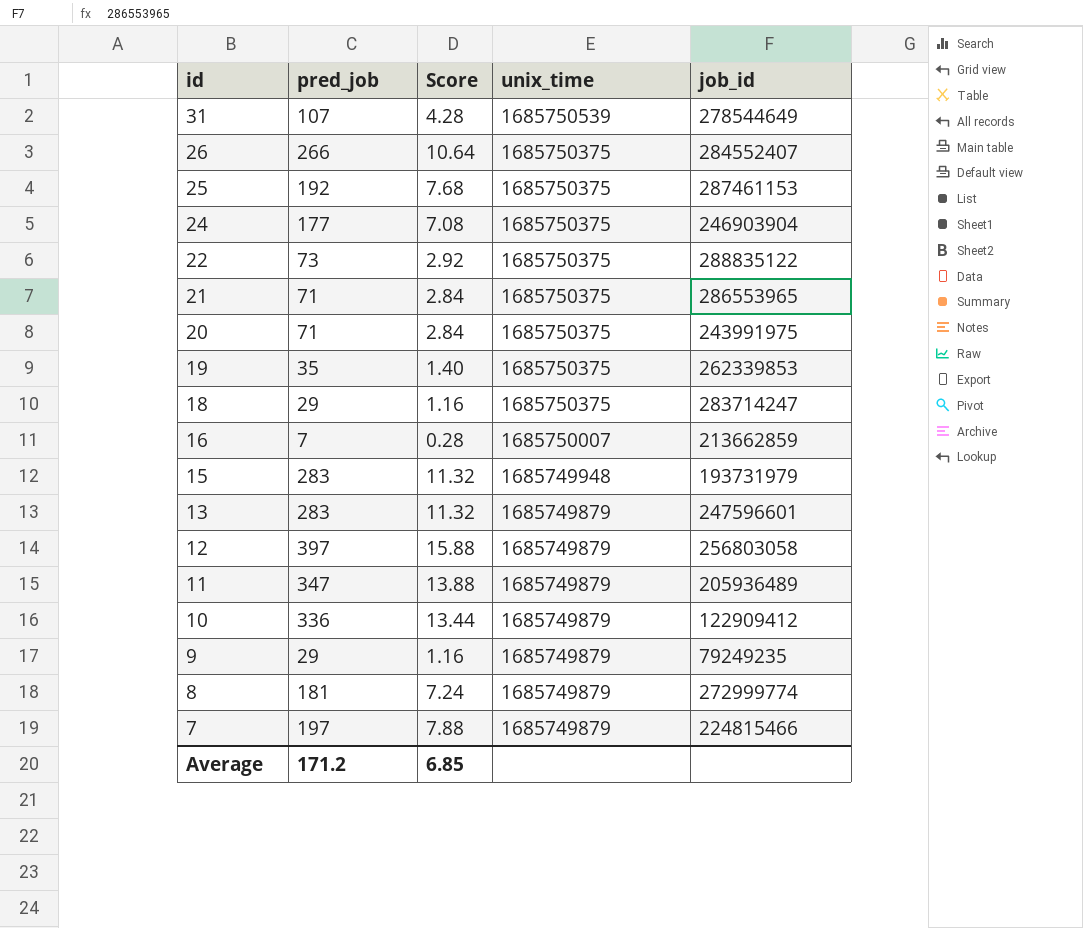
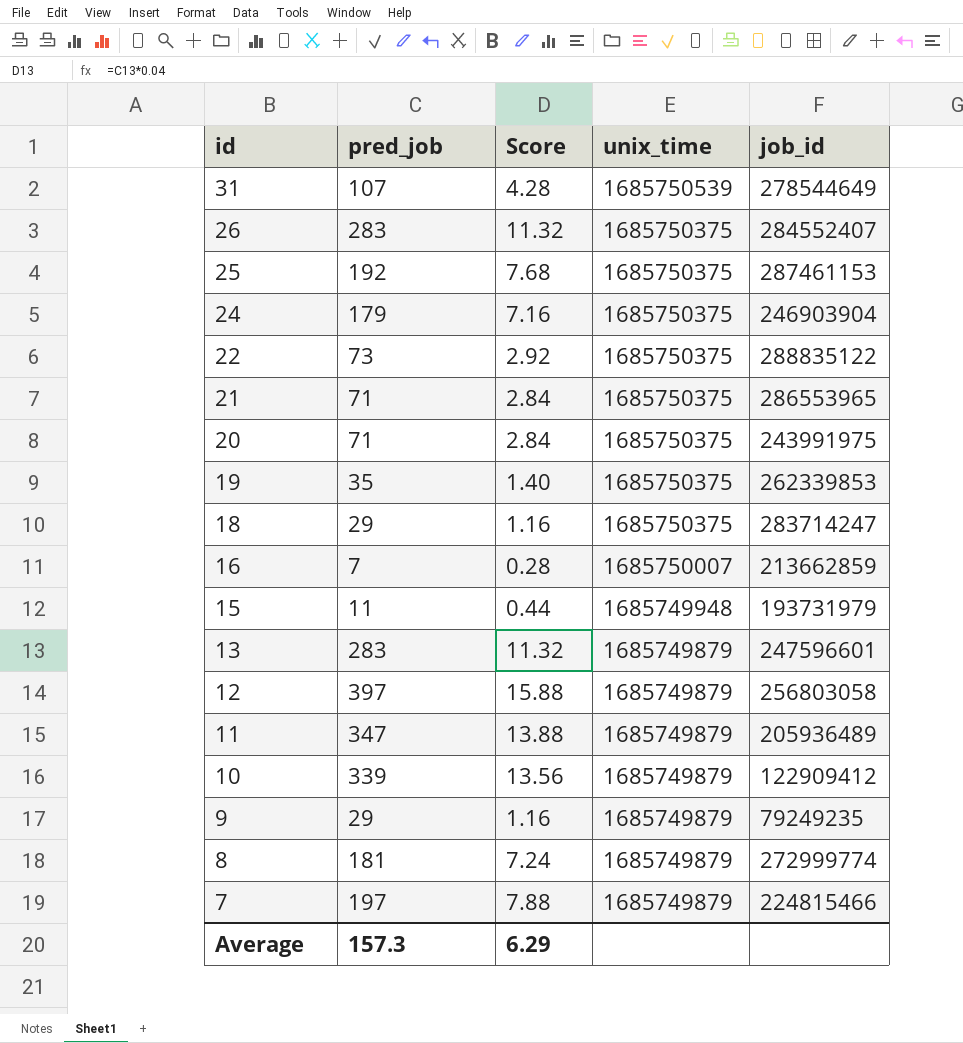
26 | pred_job: 266 -> 283
26 | Score: 10.64 -> 11.32
24 | pred_job: 177 -> 179
24 | Score: 7.08 -> 7.16
15 | pred_job: 283 -> 11
15 | Score: 11.32 -> 0.44
10 | pred_job: 336 -> 339
10 | Score: 13.44 -> 13.56
Average | pred_job: 171.2 -> 157.3
Average | Score: 6.85 -> 6.29

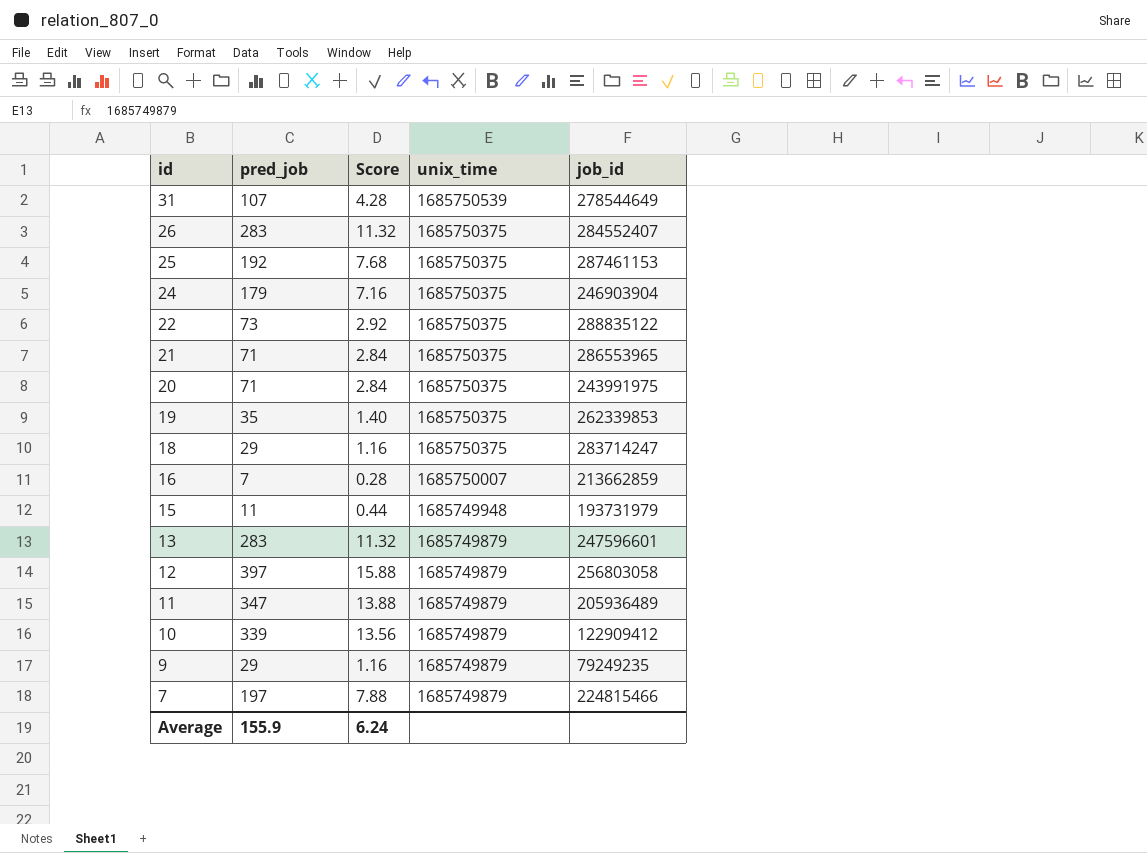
row 8: 181 | 7.24 | 1685749879 | 272999774 -> none
Average | pred_job: 157.3 -> 155.9
Average | Score: 6.29 -> 6.24

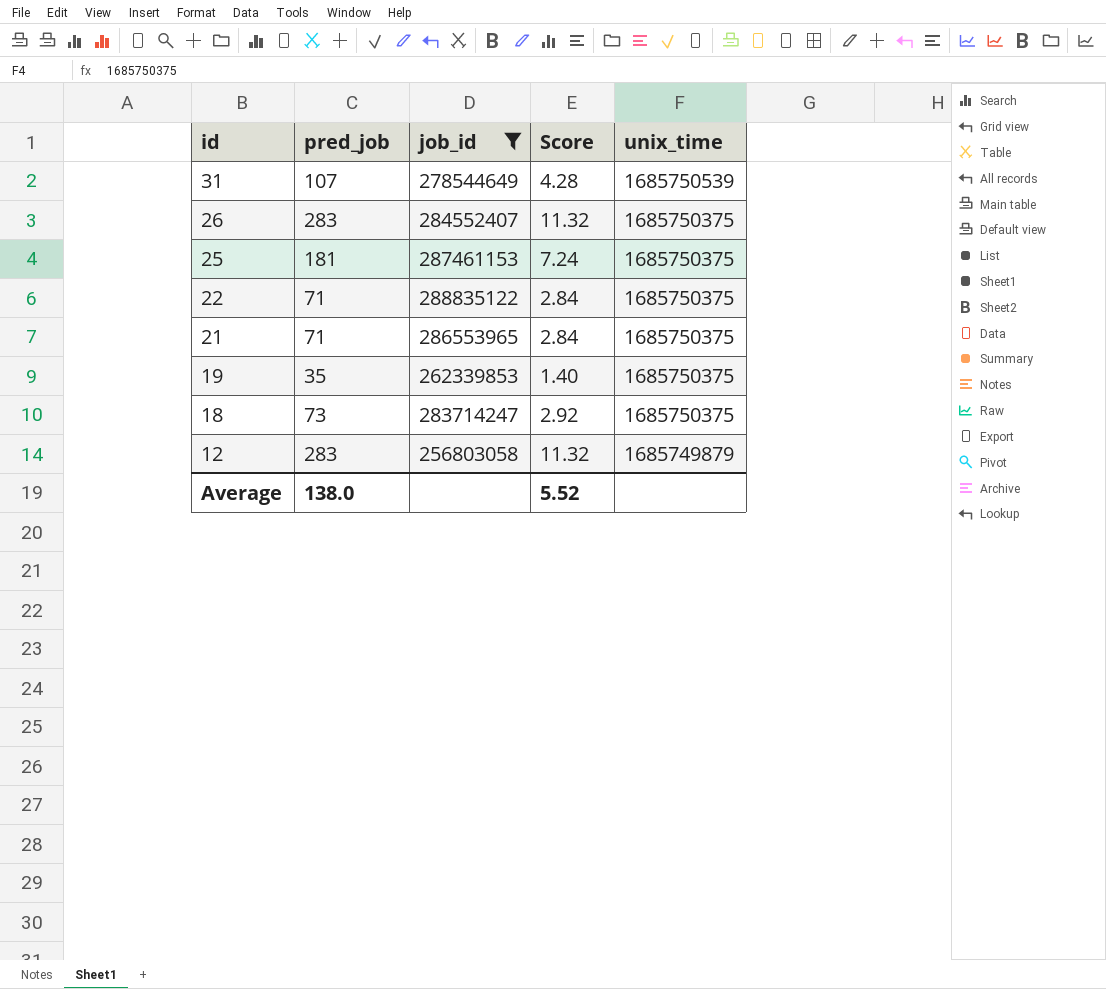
filter: none -> job_id >= 256803058
column job_id | position: 5 -> 3
25 | pred_job: 192 -> 181
25 | Score: 7.68 -> 7.24
22 | pred_job: 73 -> 71
22 | Score: 2.92 -> 2.84
18 | pred_job: 29 -> 73
18 | Score: 1.16 -> 2.92
12 | pred_job: 397 -> 283
12 | Score: 15.88 -> 11.32
Average | pred_job: 155.9 -> 138.0
Average | Score: 6.24 -> 5.52

